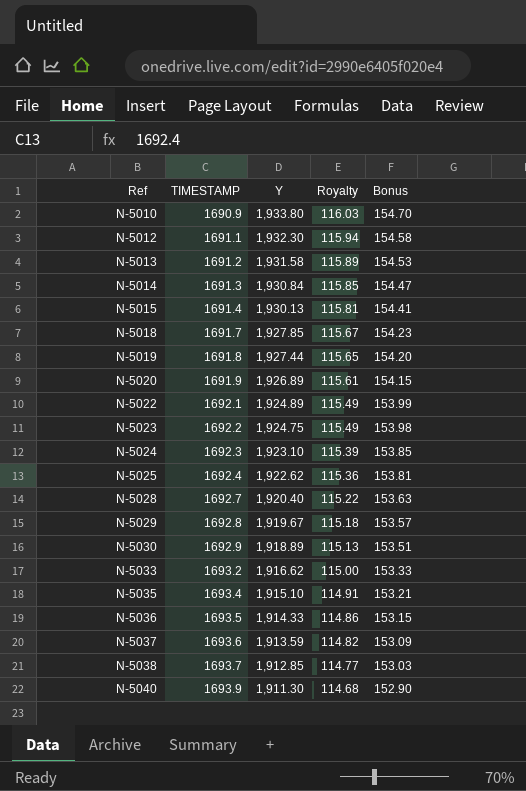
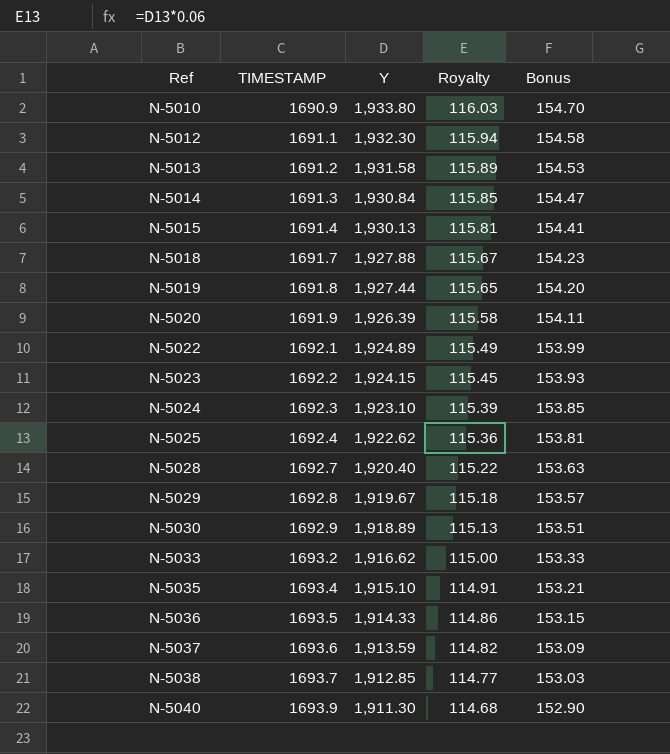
N-5018 | Y: 1,927.85 -> 1,927.88
N-5020 | Y: 1,926.89 -> 1,926.39
N-5020 | Royalty: 115.61 -> 115.58
N-5020 | Bonus: 154.15 -> 154.11
N-5023 | Y: 1,924.75 -> 1,924.15
N-5023 | Royalty: 115.49 -> 115.45
N-5023 | Bonus: 153.98 -> 153.93

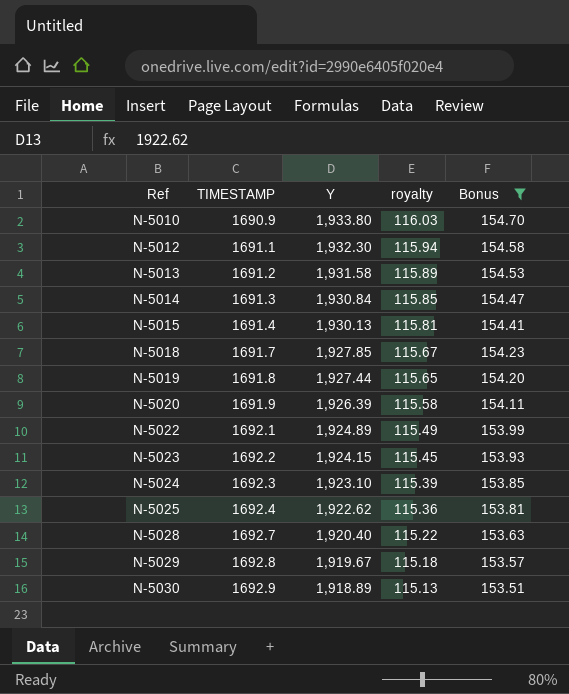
filter: none -> Bonus >= 153.51
column name: Royalty -> royalty
N-5018 | Y: 1,927.88 -> 1,927.85

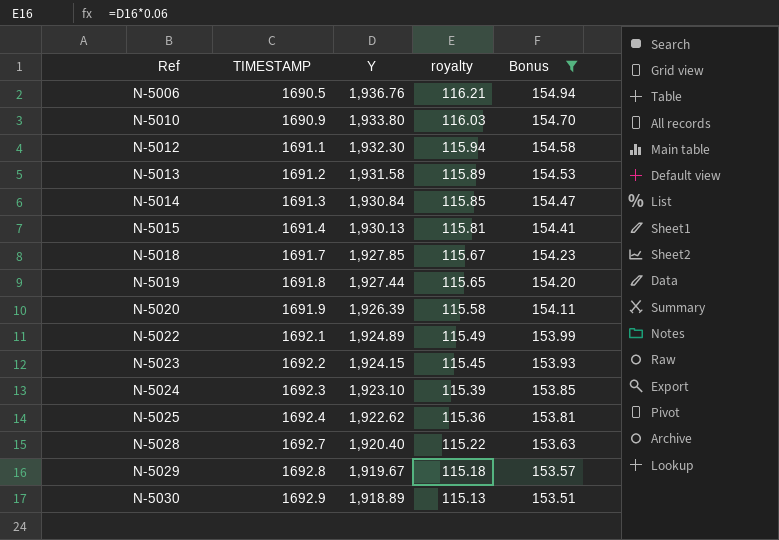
row N-5006: none -> 1690.5 | 1,936.76 | 116.21 | 154.94

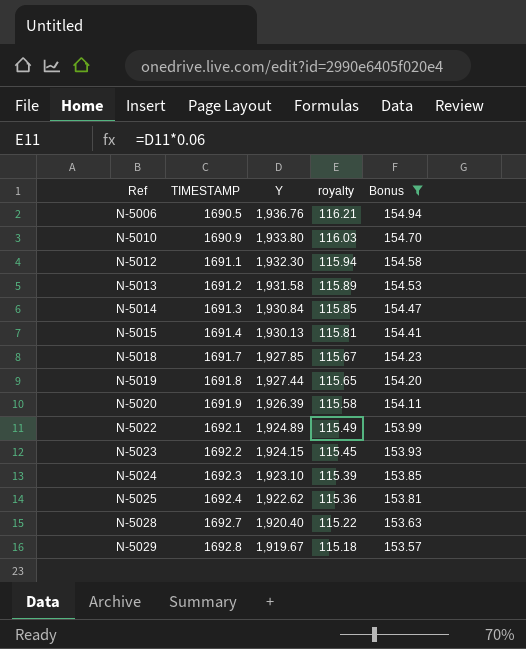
row N-5030: 1692.9 | 1,918.89 | 115.13 | 153.51 -> none

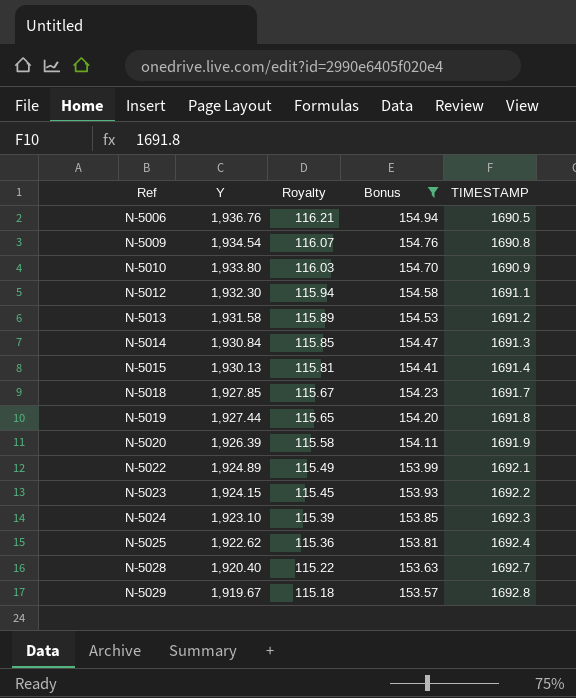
column name: royalty -> Royalty
column TIMESTAMP | position: 2 -> 5
row N-5009: none -> 1,934.54 | 116.07 | 154.76 | 1690.8

